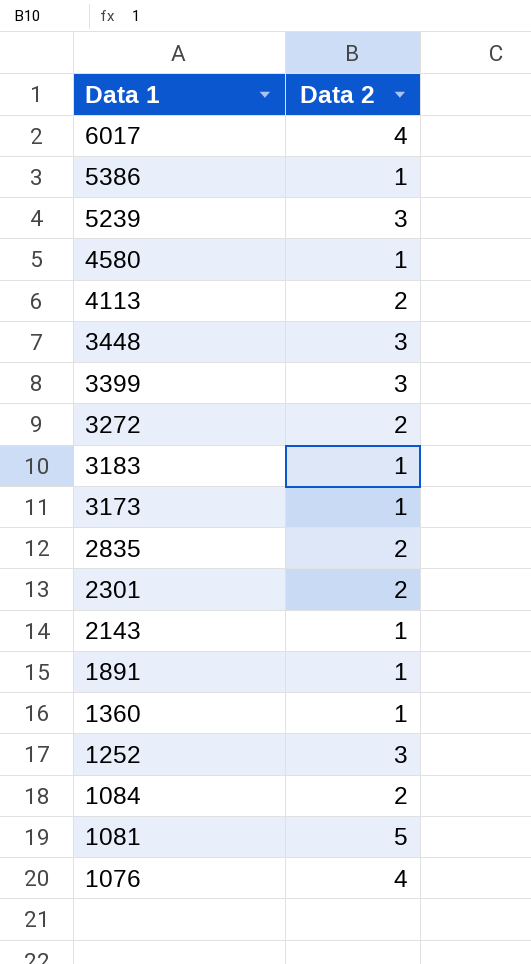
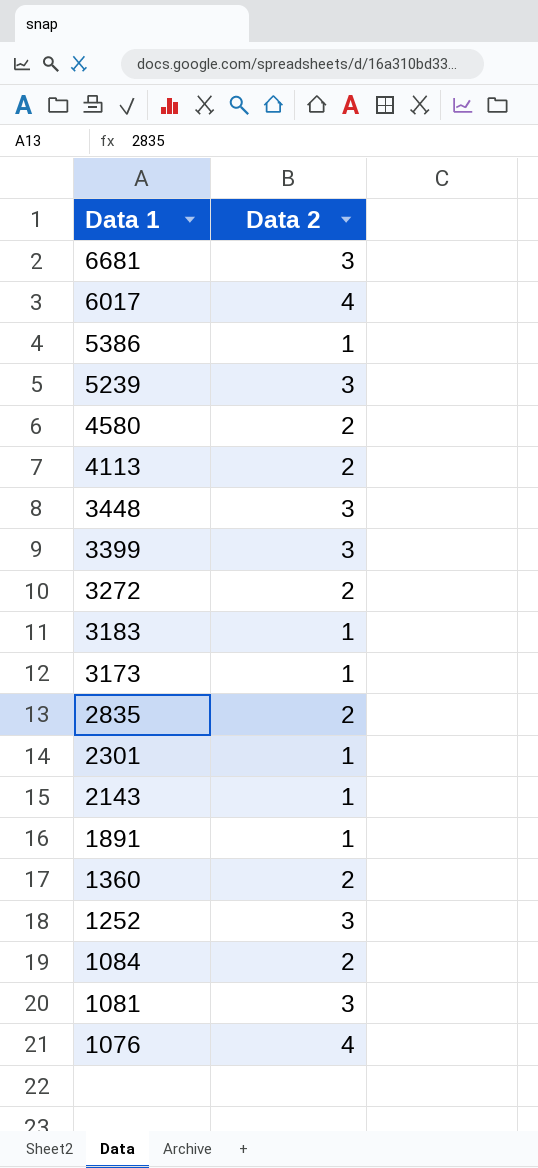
row 6681: none -> 3
4580 | Data 2: 1 -> 2
2301 | Data 2: 2 -> 1
1360 | Data 2: 1 -> 2
1081 | Data 2: 5 -> 3

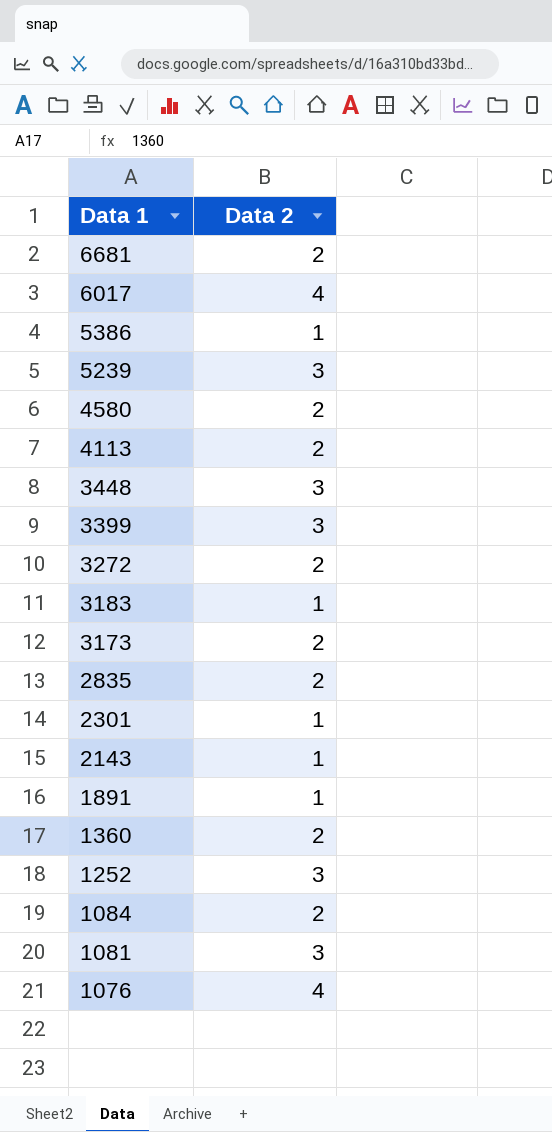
6681 | Data 2: 3 -> 2
3173 | Data 2: 1 -> 2

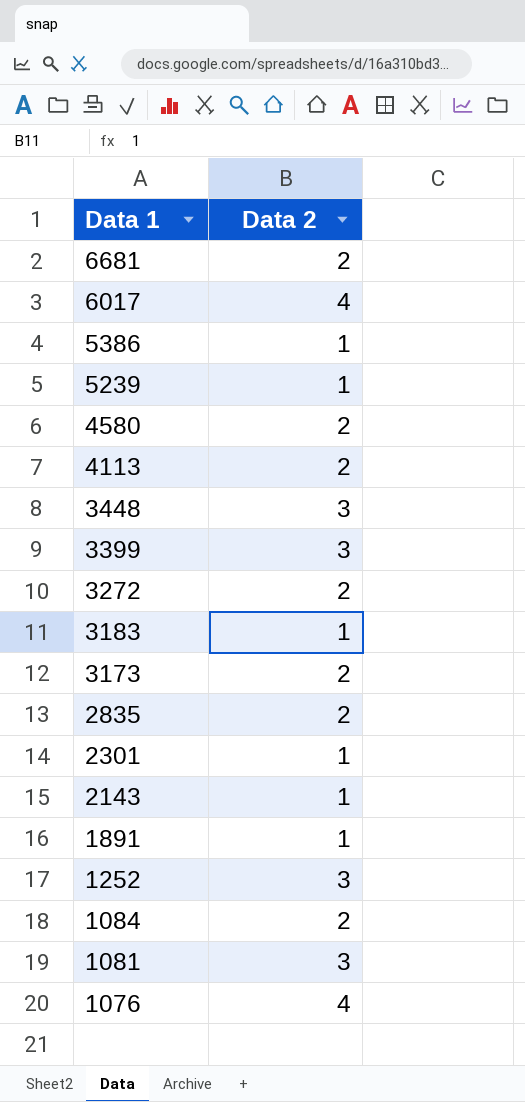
row 1360: 2 -> none
5239 | Data 2: 3 -> 1

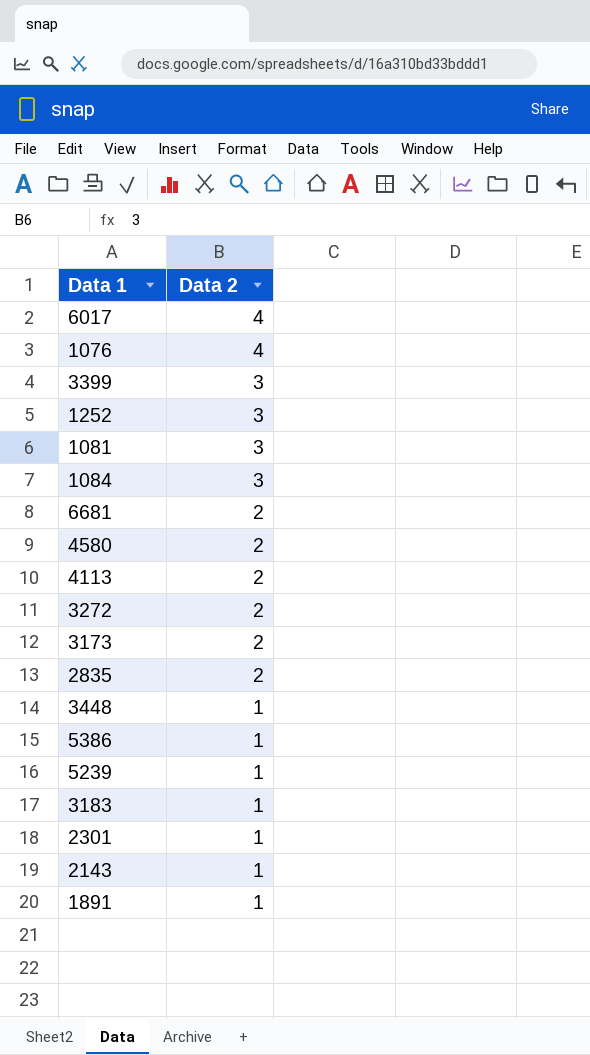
row order: Data 1 descending -> Data 2 descending
1084 | Data 2: 2 -> 3
3448 | Data 2: 3 -> 1

